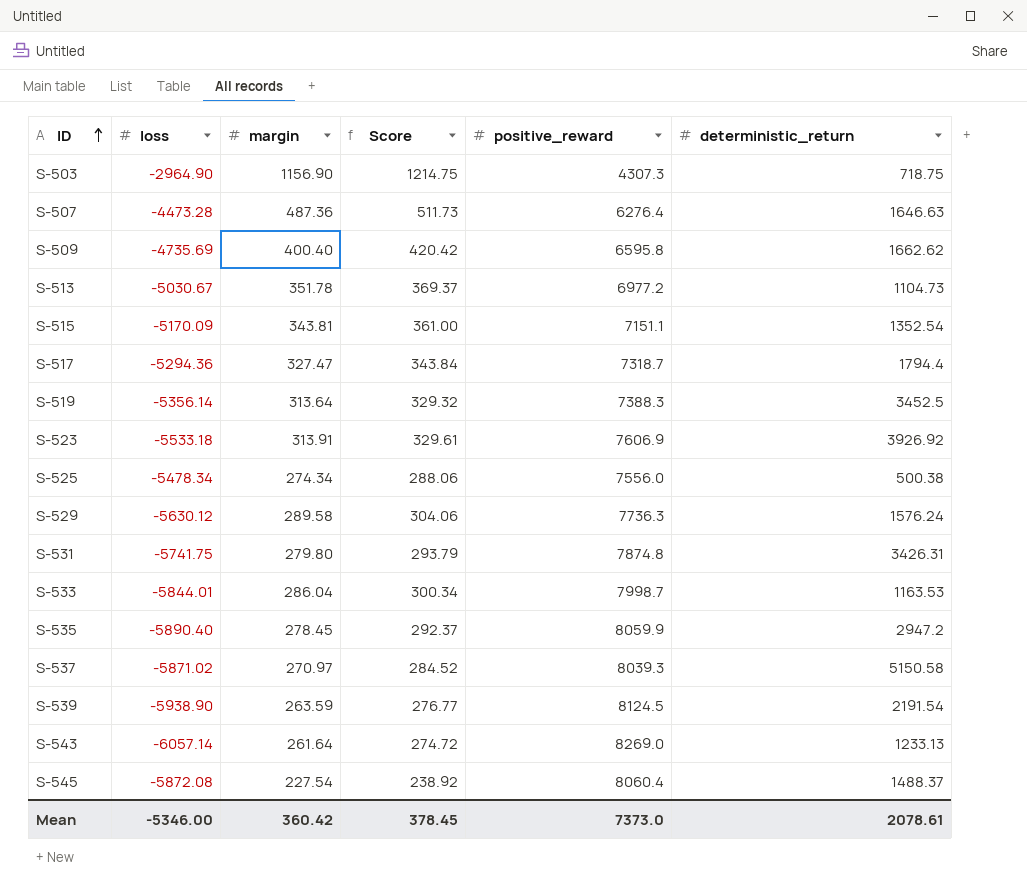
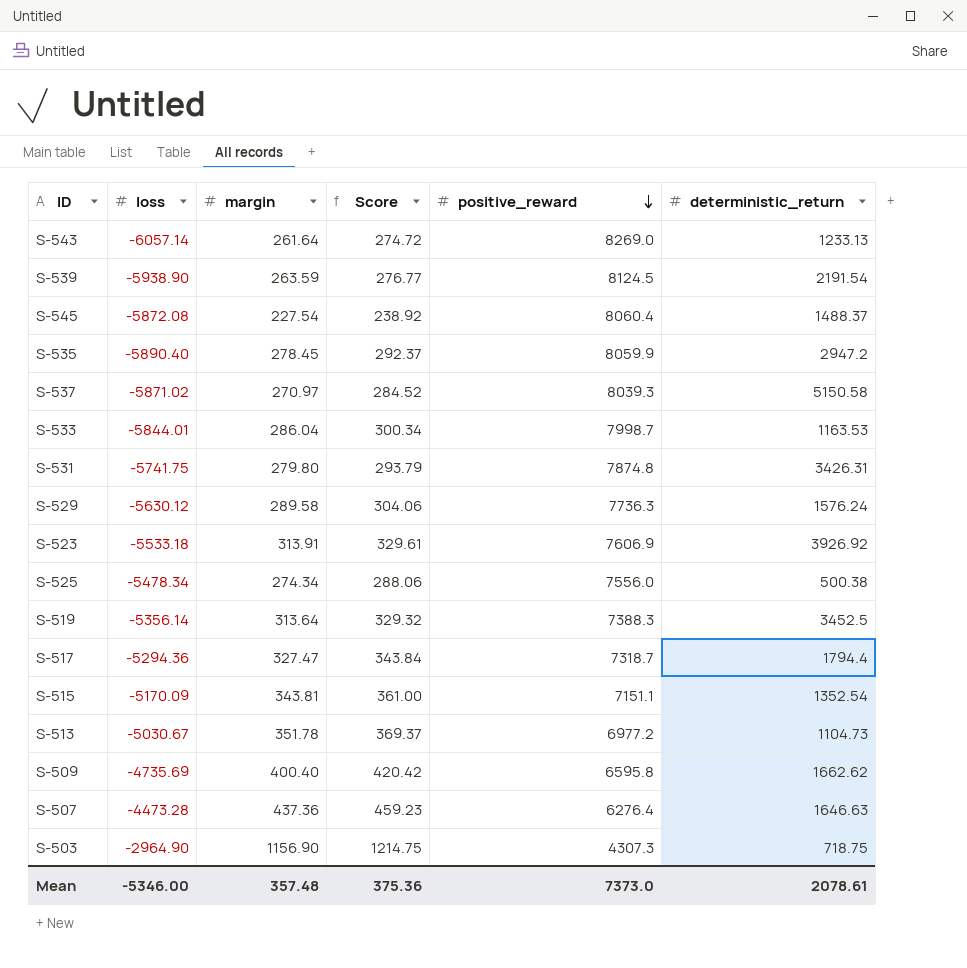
row order: ID ascending -> positive_reward descending
S-507 | margin: 487.36 -> 437.36
S-507 | Score: 511.73 -> 459.23
Mean | margin: 360.42 -> 357.48
Mean | Score: 378.45 -> 375.36

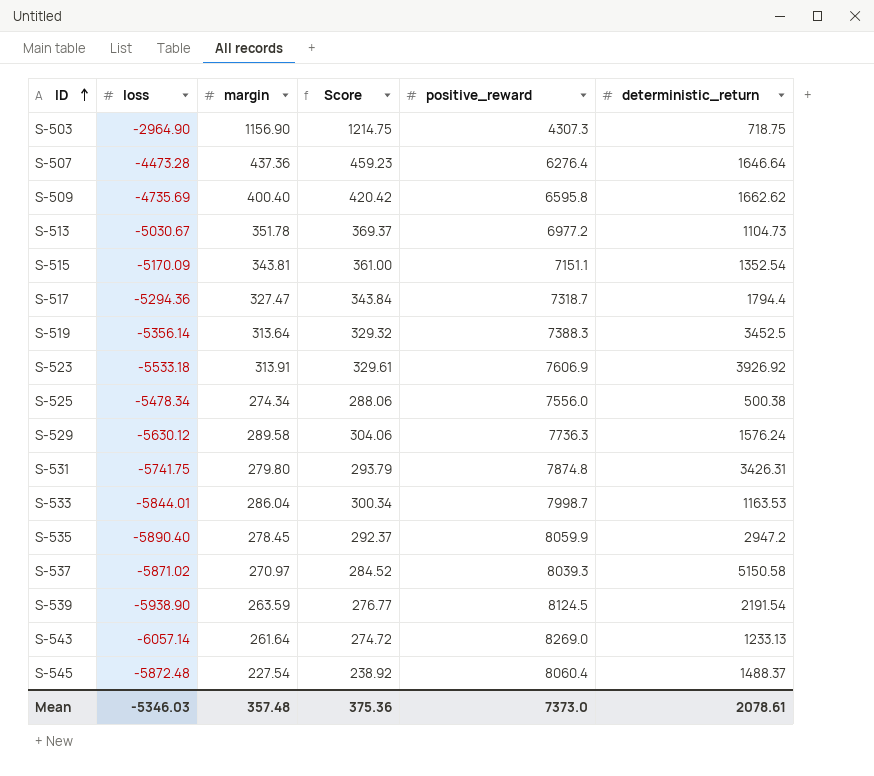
row order: positive_reward descending -> ID ascending
S-507 | deterministic_return: 1646.63 -> 1646.64
S-545 | loss: -5872.08 -> -5872.48
Mean | loss: -5346.00 -> -5346.03

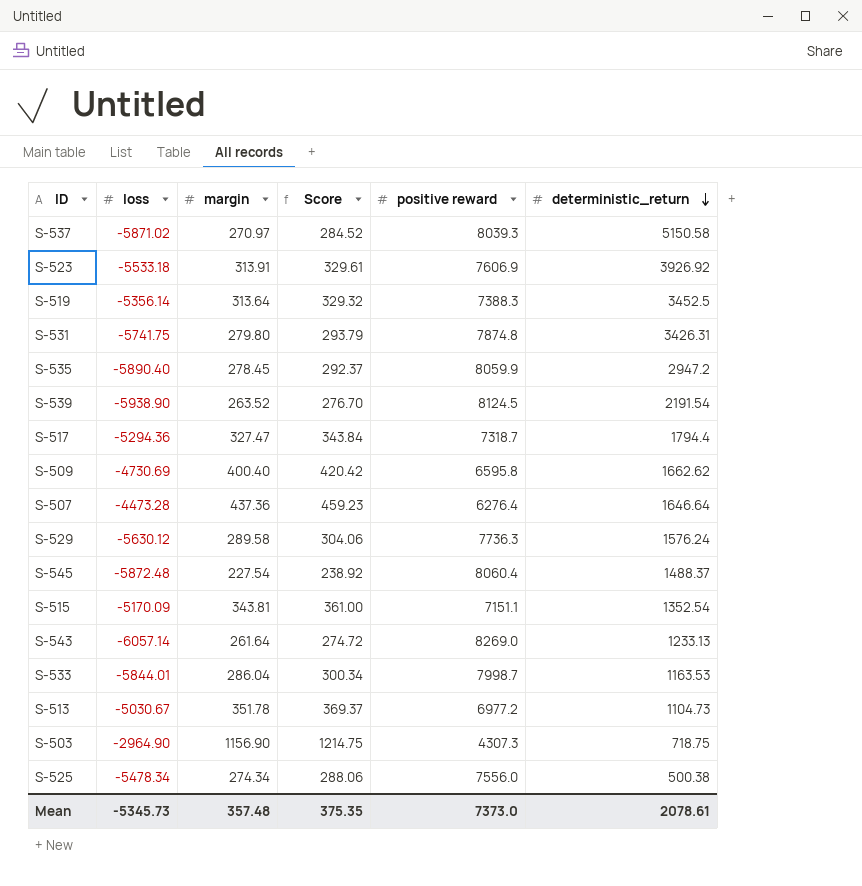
row order: ID ascending -> deterministic_return descending
column name: positive_reward -> positive reward
S-539 | margin: 263.59 -> 263.52
S-539 | Score: 276.77 -> 276.70
S-509 | loss: -4735.69 -> -4730.69
Mean | loss: -5346.03 -> -5345.73
Mean | Score: 375.36 -> 375.35

